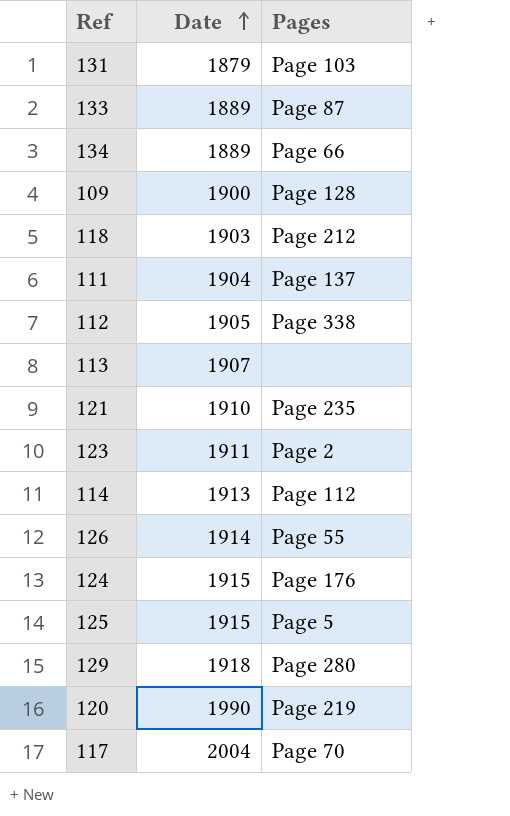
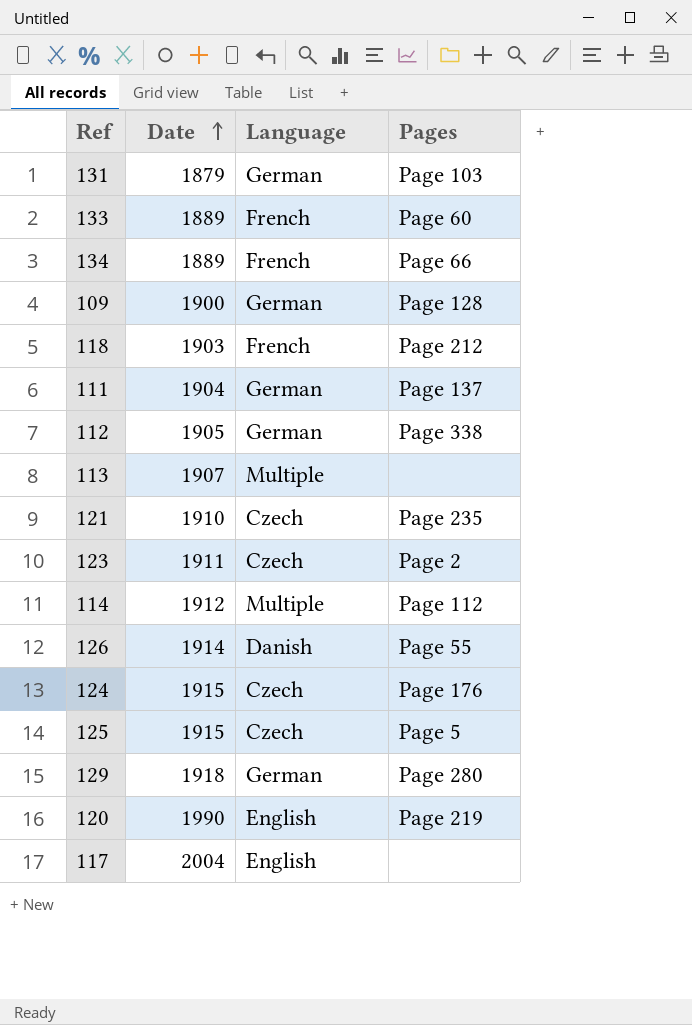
column Language | position: none -> 3
133 | Pages: Page 87 -> Page 60
114 | Date: 1913 -> 1912
117 | Pages: Page 70 -> none

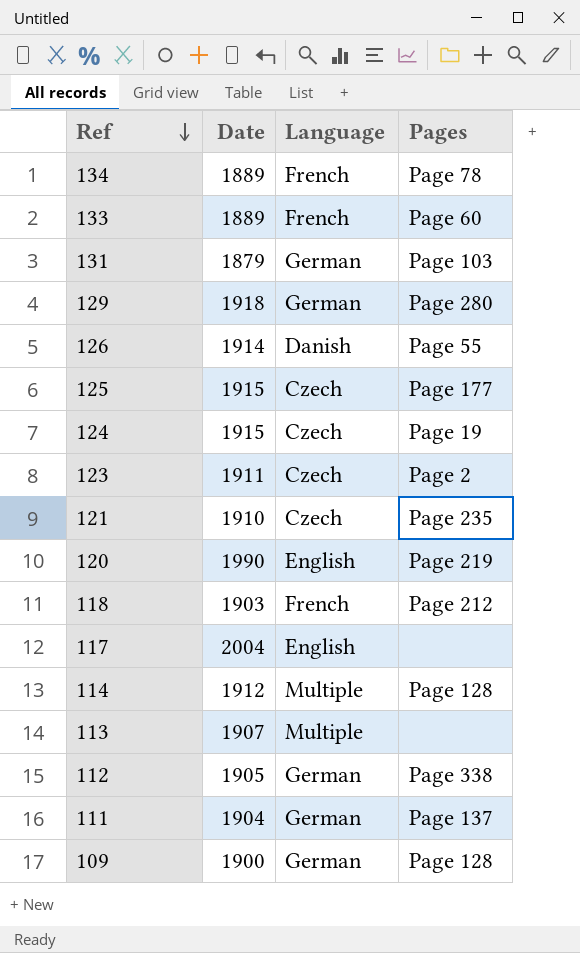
row order: Date ascending -> Ref descending
134 | Pages: Page 66 -> Page 78
125 | Pages: Page 5 -> Page 177
124 | Pages: Page 176 -> Page 19
114 | Pages: Page 112 -> Page 128

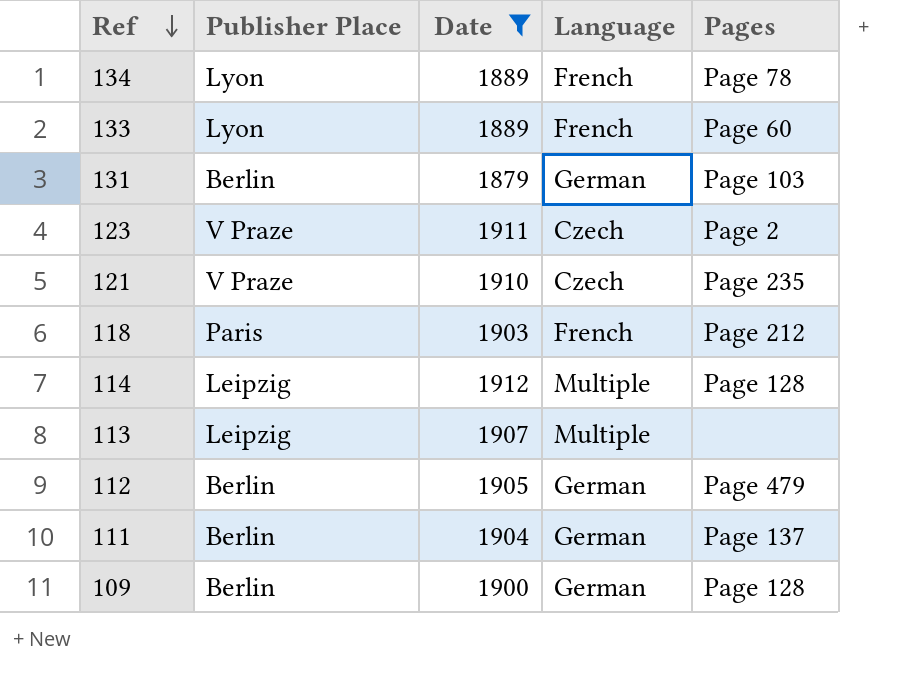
filter: none -> Date <= 1912
column Publisher Place | position: none -> 2
112 | Pages: Page 338 -> Page 479

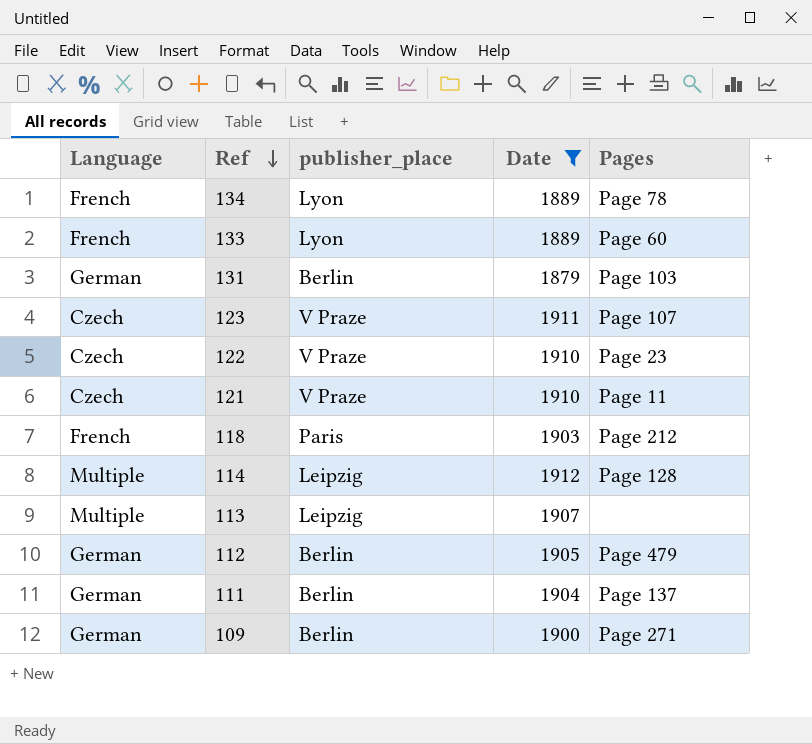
column Language | position: 4 -> 1
column name: Publisher Place -> publisher_place
123 | Pages: Page 2 -> Page 107
row 122: none -> Czech | V Praze | 1910 | Page 23
121 | Pages: Page 235 -> Page 11
109 | Pages: Page 128 -> Page 271

